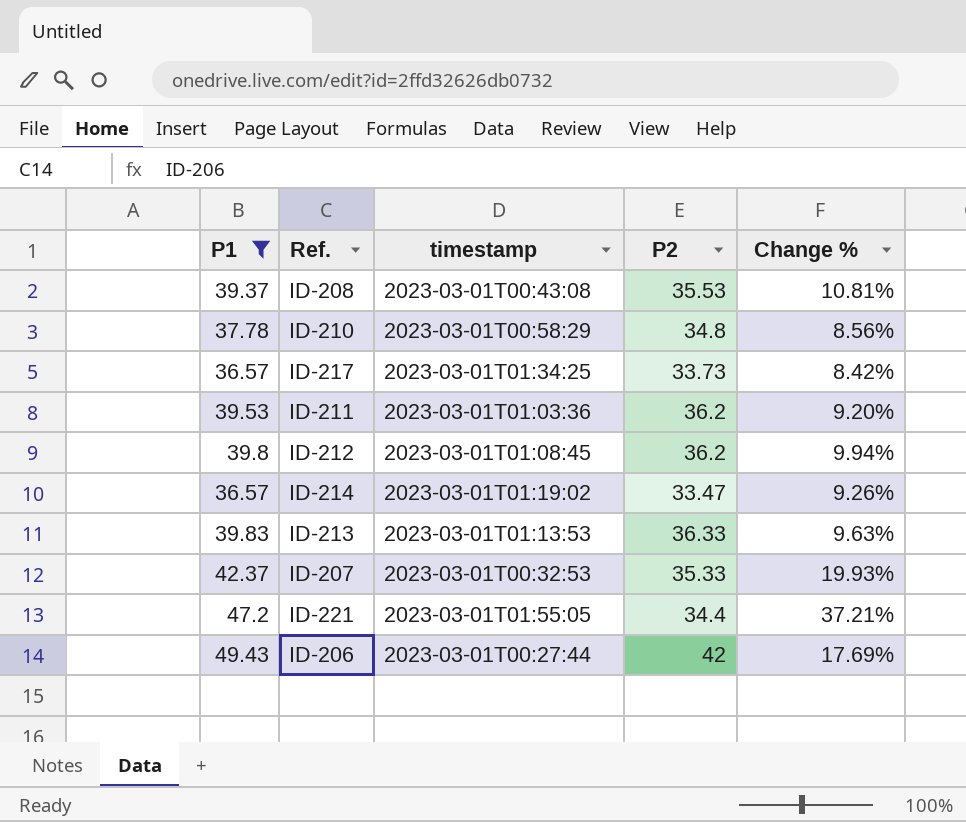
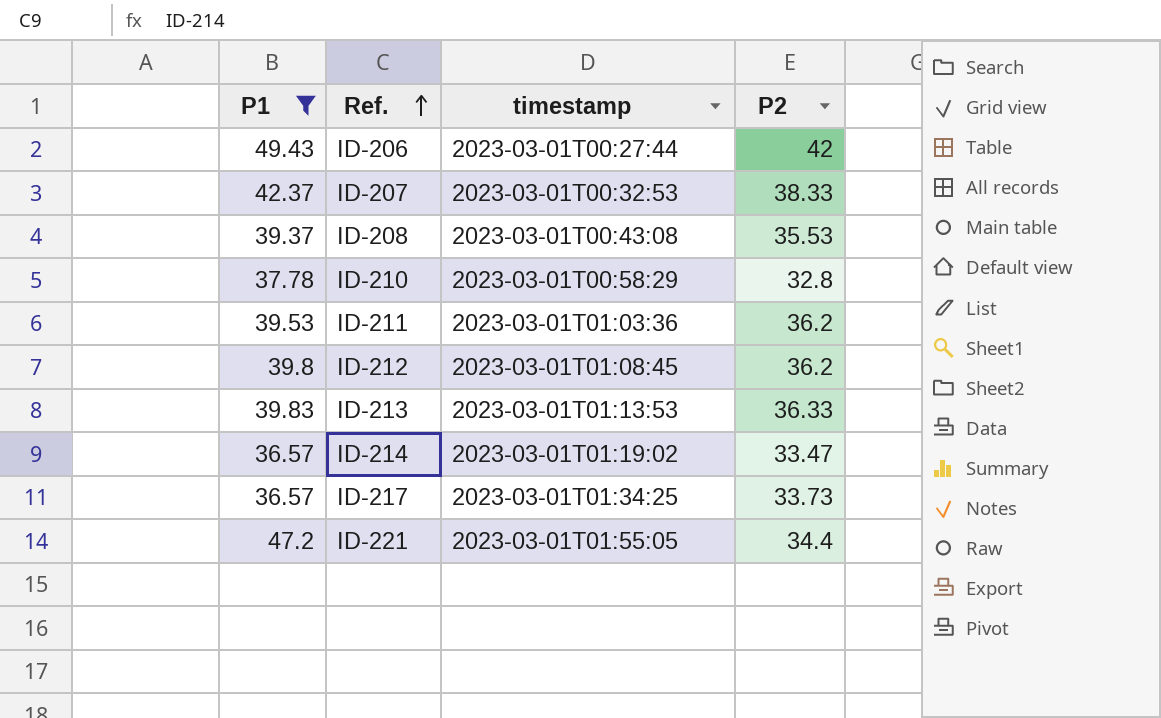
row order: none -> Ref. ascending
column Change % | formula: ([P1] - [P2]) / [P2] -> none
ID-207 | P2: 35.33 -> 38.33
ID-210 | P2: 34.8 -> 32.8

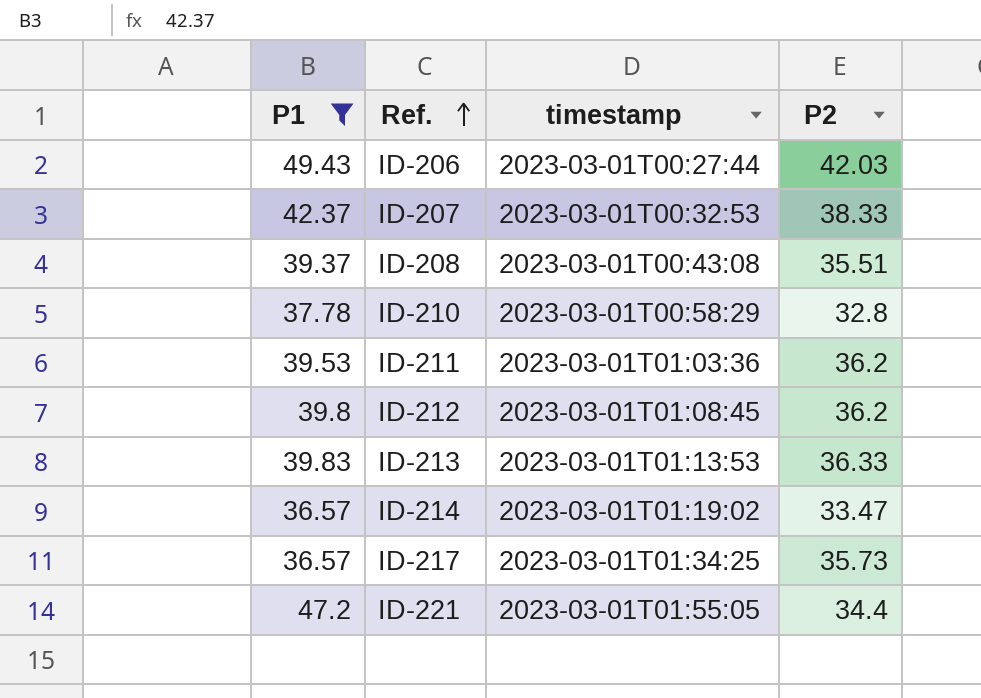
ID-206 | P2: 42 -> 42.03
ID-208 | P2: 35.53 -> 35.51
ID-217 | P2: 33.73 -> 35.73

